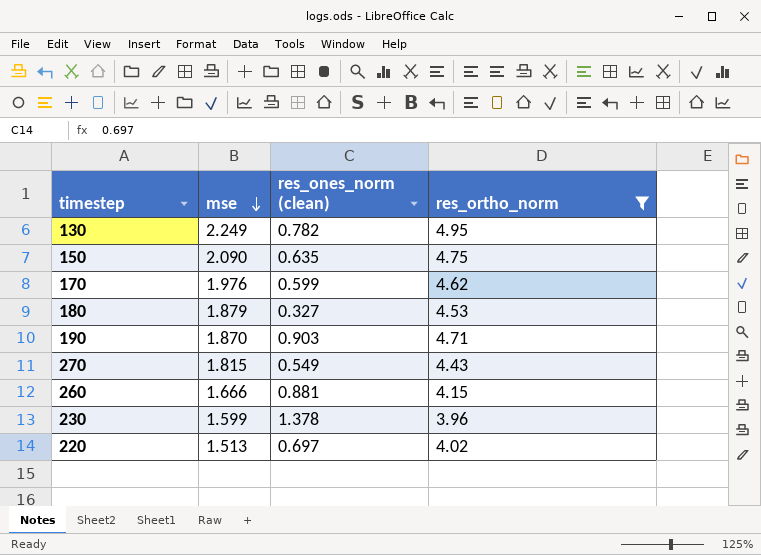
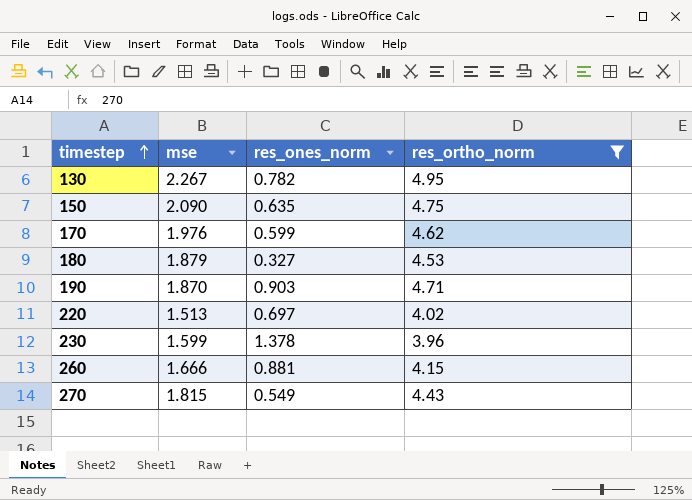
row order: mse descending -> timestep ascending
column name: res_ones_norm (clean) -> res_ones_norm
130 | mse: 2.249 -> 2.267

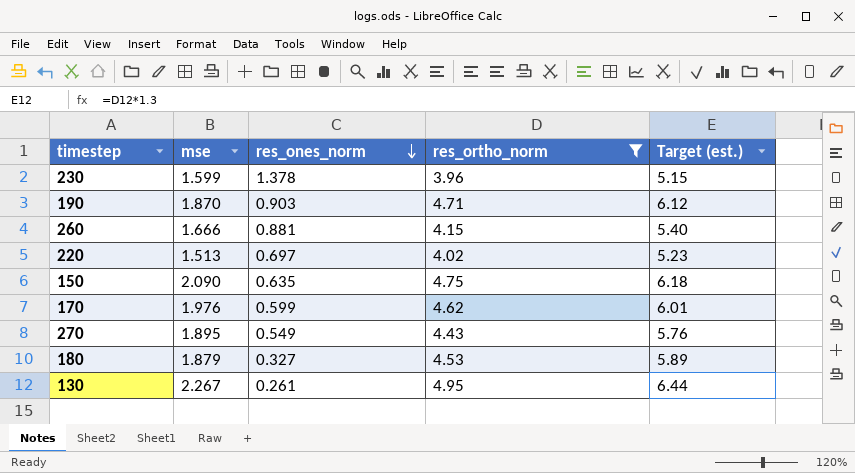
row order: timestep ascending -> res_ones_norm descending
column Target (est.) | formula: none -> [res_ortho_norm] * 1.3
270 | mse: 1.815 -> 1.895
130 | res_ones_norm: 0.782 -> 0.261

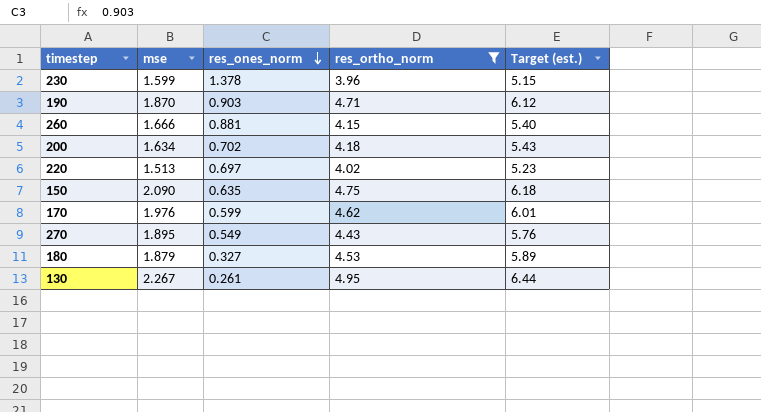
row 200: none -> 1.634 | 0.702 | 4.18 | 5.43

